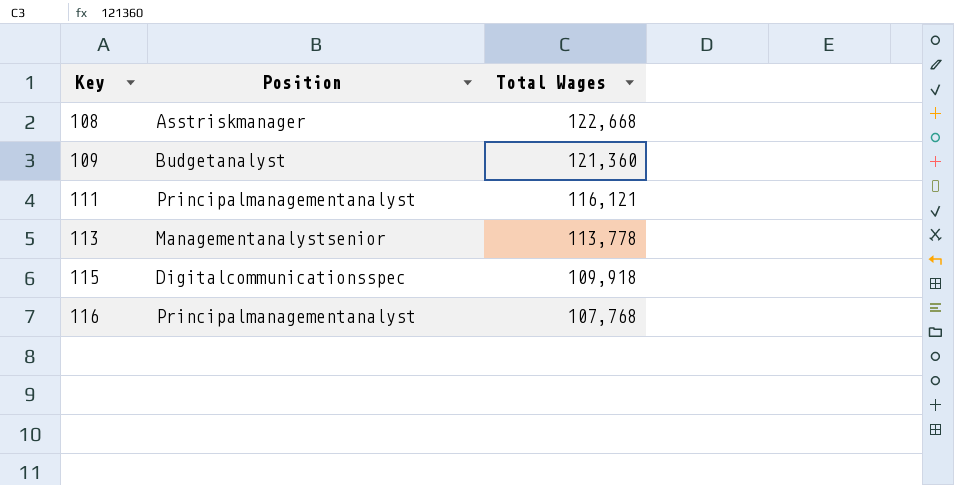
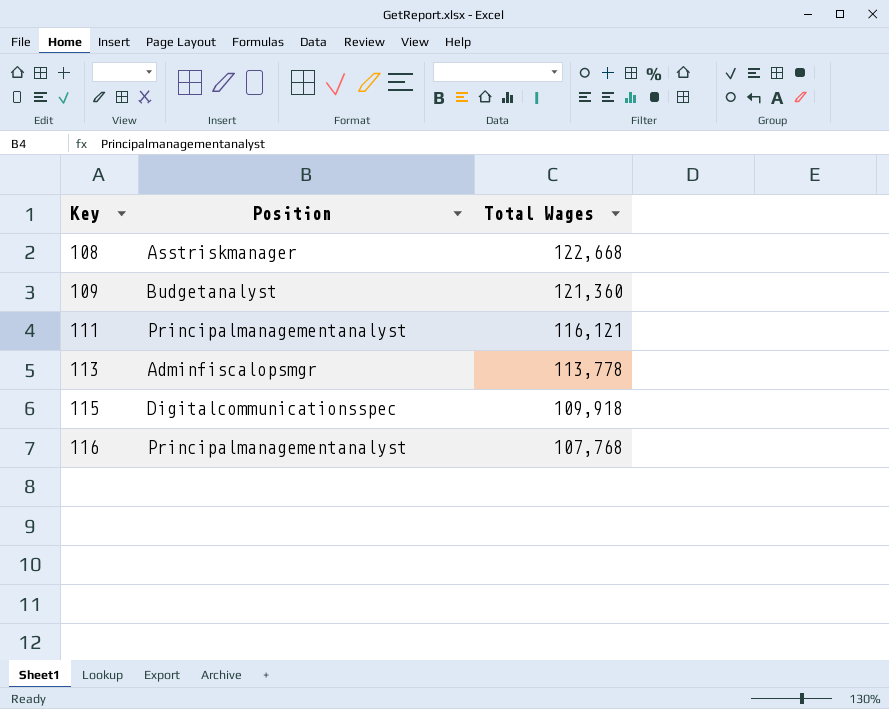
113 | Position: Managementanalystsenior -> Adminfiscalopsmgr

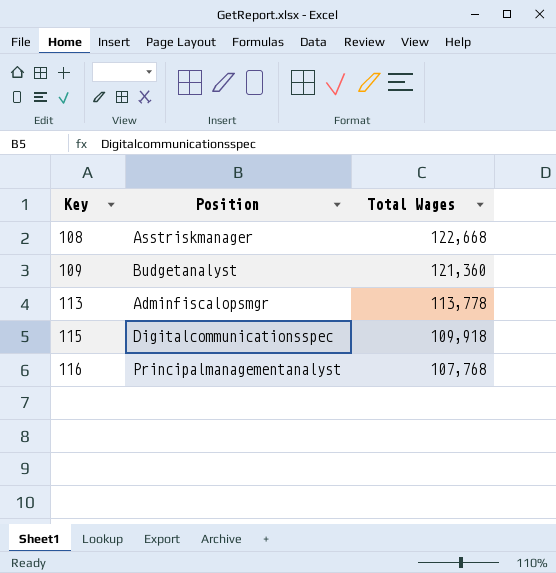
row 111: Principalmanagementanalyst | 116,121 -> none

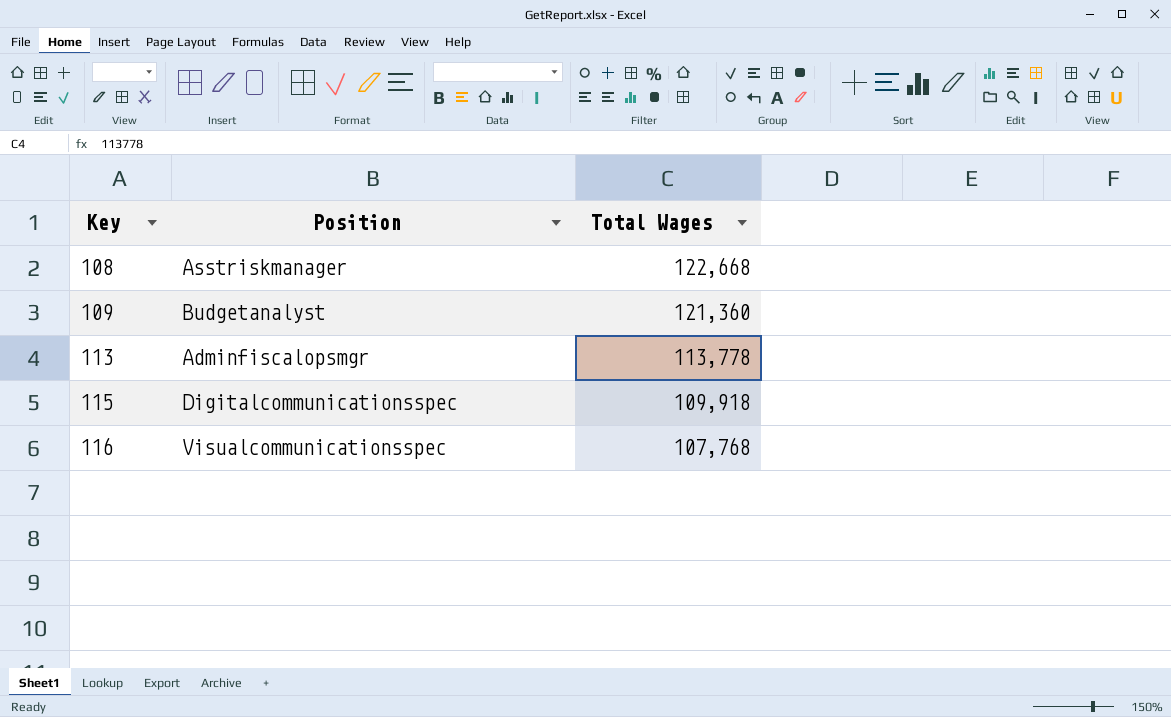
116 | Position: Principalmanagementanalyst -> Visualcommunicationsspec

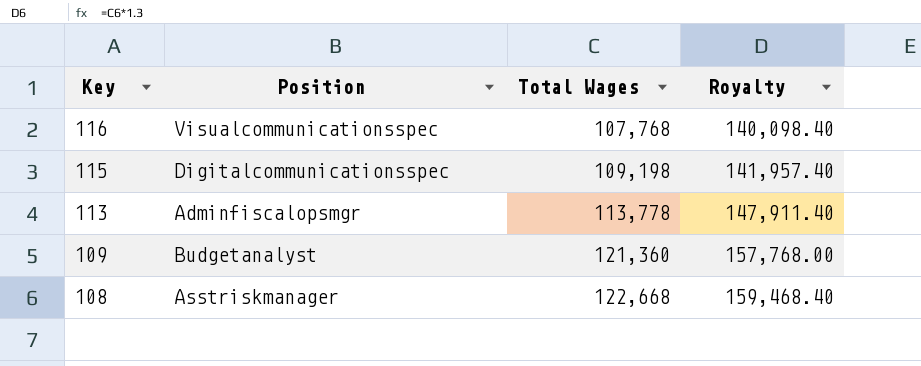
row order: Key ascending -> Key descending
column Royalty | formula: none -> [Total Wages] * 1.3
115 | Total Wages: 109,918 -> 109,198

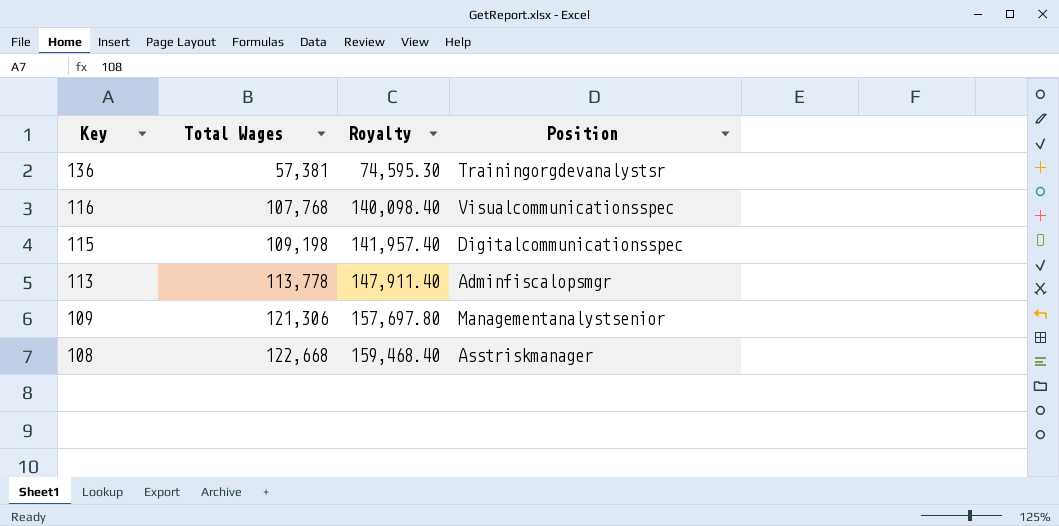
column Position | position: 2 -> 4
row 136: none -> 57,381 | 74,595.30 | Trainingorgdevanalystsr
109 | Total Wages: 121,360 -> 121,306
109 | Royalty: 157,768.00 -> 157,697.80
109 | Position: Budgetanalyst -> Managementanalystsenior

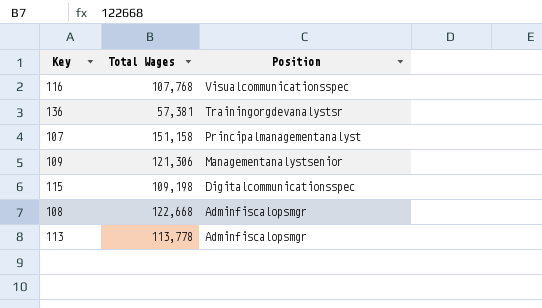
row order: Key descending -> Position descending
column Royalty | formula: [Total Wages] * 1.3 -> none
row 107: none -> 151,158 | Principalmanagementanalyst
108 | Position: Asstriskmanager -> Adminfiscalopsmgr

